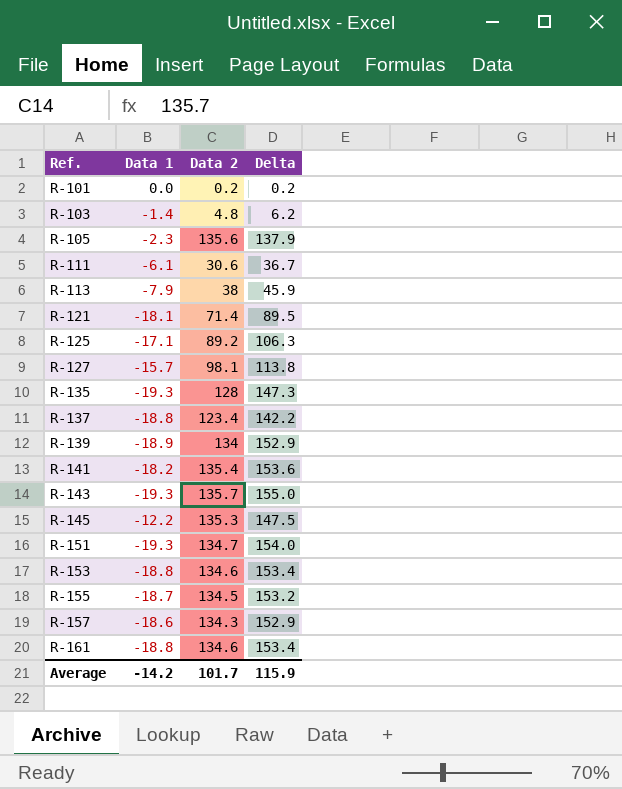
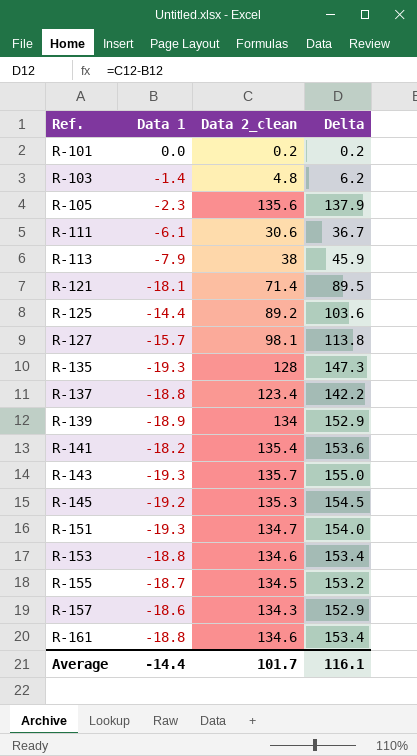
column name: Data 2 -> Data 2_clean
R-125 | Data 1: -17.1 -> -14.4
R-125 | Delta: 106.3 -> 103.6
R-145 | Data 1: -12.2 -> -19.2
R-145 | Delta: 147.5 -> 154.5
Average | Data 1: -14.2 -> -14.4
Average | Delta: 115.9 -> 116.1

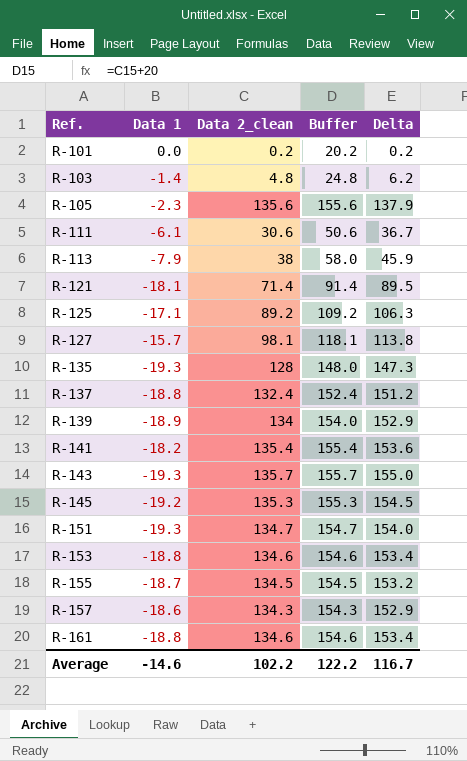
column Buffer | formula: none -> [Data 2_clean] + 20
R-125 | Data 1: -14.4 -> -17.1
R-125 | Delta: 103.6 -> 106.3
R-137 | Data 2_clean: 123.4 -> 132.4
R-137 | Delta: 142.2 -> 151.2
Average | Data 1: -14.4 -> -14.6
Average | Data 2_clean: 101.7 -> 102.2
Average | Delta: 116.1 -> 116.7

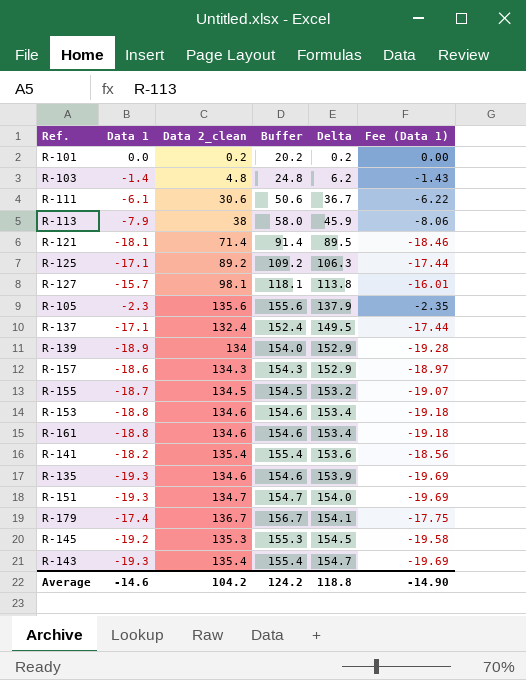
row order: Ref. ascending -> Delta ascending
column Fee (Data 1) | formula: none -> [Data 1] * 1.02
R-137 | Data 1: -18.8 -> -17.1
R-137 | Delta: 151.2 -> 149.5
R-135 | Data 2_clean: 128 -> 134.6
R-135 | Buffer: 148.0 -> 154.6
R-135 | Delta: 147.3 -> 153.9
row R-179: none -> -17.4 | 136.7 | 156.7 | 154.1 | -17.75
R-143 | Data 2_clean: 135.7 -> 135.4
R-143 | Buffer: 155.7 -> 155.4
R-143 | Delta: 155.0 -> 154.7
Average | Data 2_clean: 102.2 -> 104.2
Average | Buffer: 122.2 -> 124.2
Average | Delta: 116.7 -> 118.8

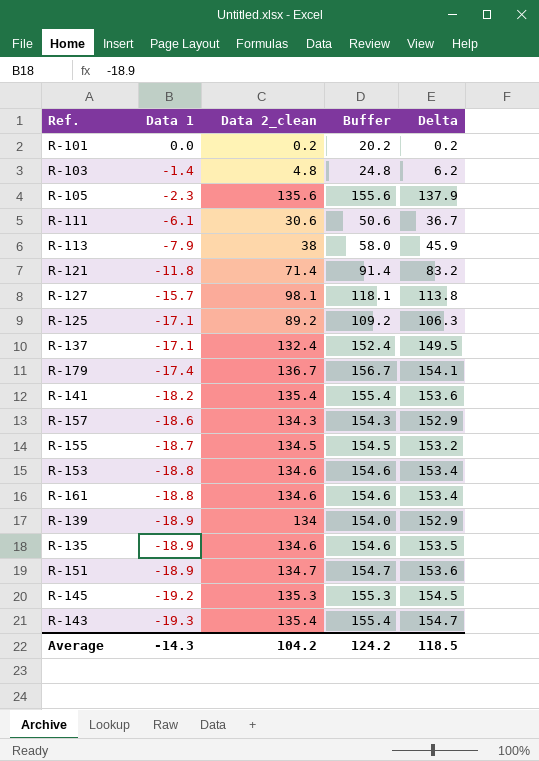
row order: Delta ascending -> Data 1 descending
column Fee (Data 1) | formula: [Data 1] * 1.02 -> none
R-121 | Data 1: -18.1 -> -11.8
R-121 | Delta: 89.5 -> 83.2
R-135 | Data 1: -19.3 -> -18.9
R-135 | Delta: 153.9 -> 153.5
R-151 | Data 1: -19.3 -> -18.9
R-151 | Delta: 154.0 -> 153.6
Average | Data 1: -14.6 -> -14.3
Average | Delta: 118.8 -> 118.5

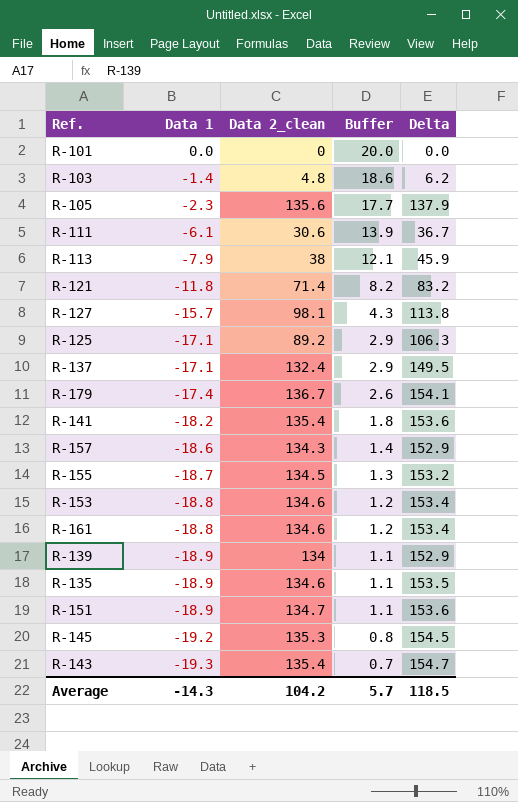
column Buffer | formula: [Data 2_clean] + 20 -> [Data 1] + 20
R-101 | Data 2_clean: 0.2 -> 0
R-101 | Delta: 0.2 -> 0.0
Average | Buffer: 124.2 -> 5.7

